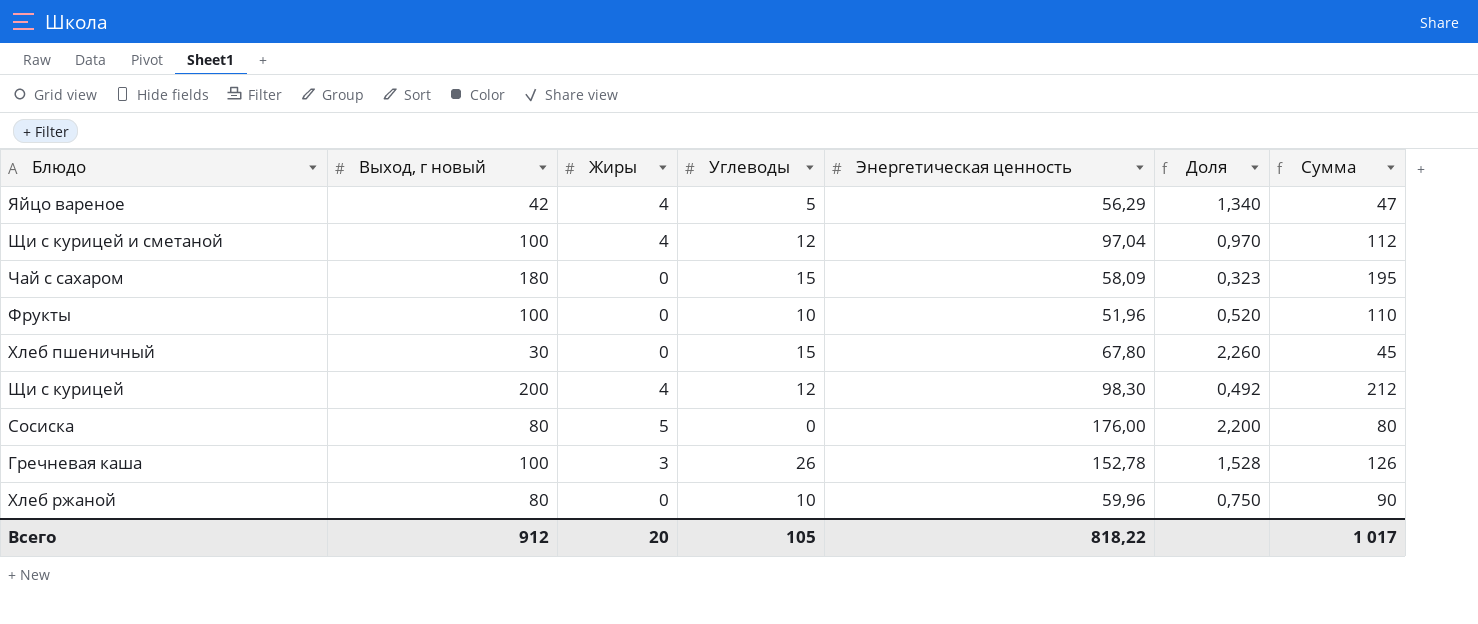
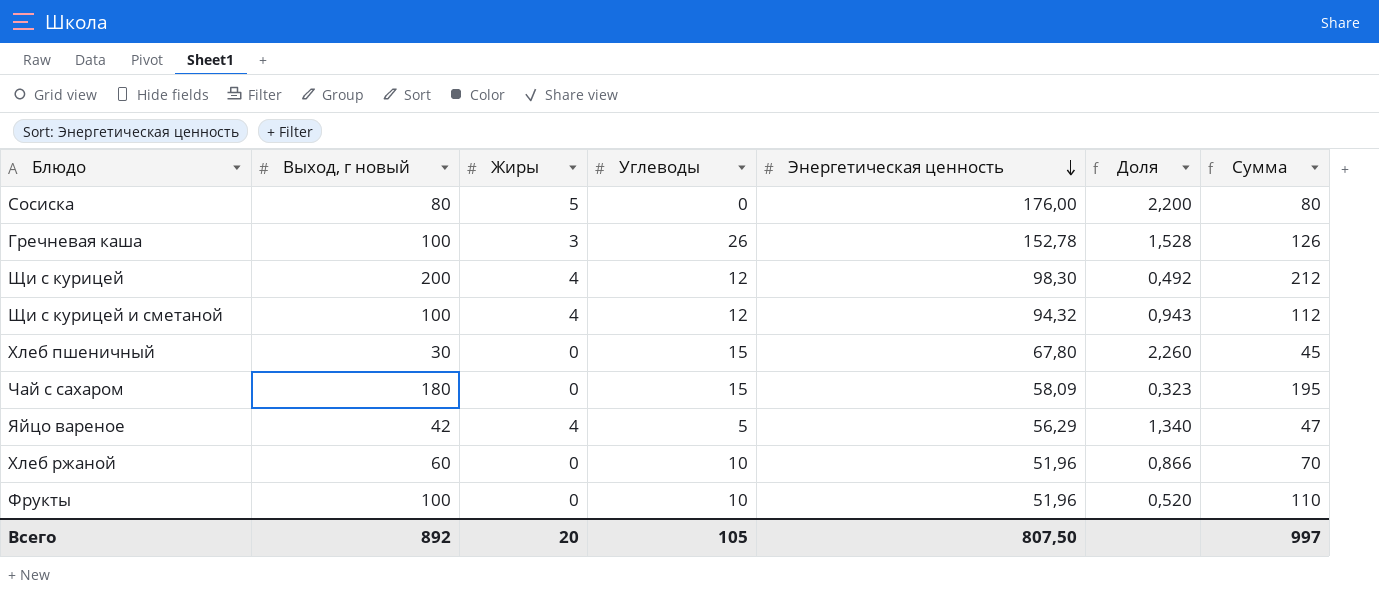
row order: none -> Энергетическая ценность descending
Щи с курицей и сметаной | Энергетическая ценность: 97,04 -> 94,32
Щи с курицей и сметаной | Доля: 0,970 -> 0,943
Хлеб ржаной | Выход, г новый: 80 -> 60
Хлеб ржаной | Энергетическая ценность: 59,96 -> 51,96
Хлеб ржаной | Доля: 0,750 -> 0,866
Хлеб ржаной | Сумма: 90 -> 70
Всего | Выход, г новый: 912 -> 892
Всего | Энергетическая ценность: 818,22 -> 807,50
Всего | Сумма: 1 017 -> 997

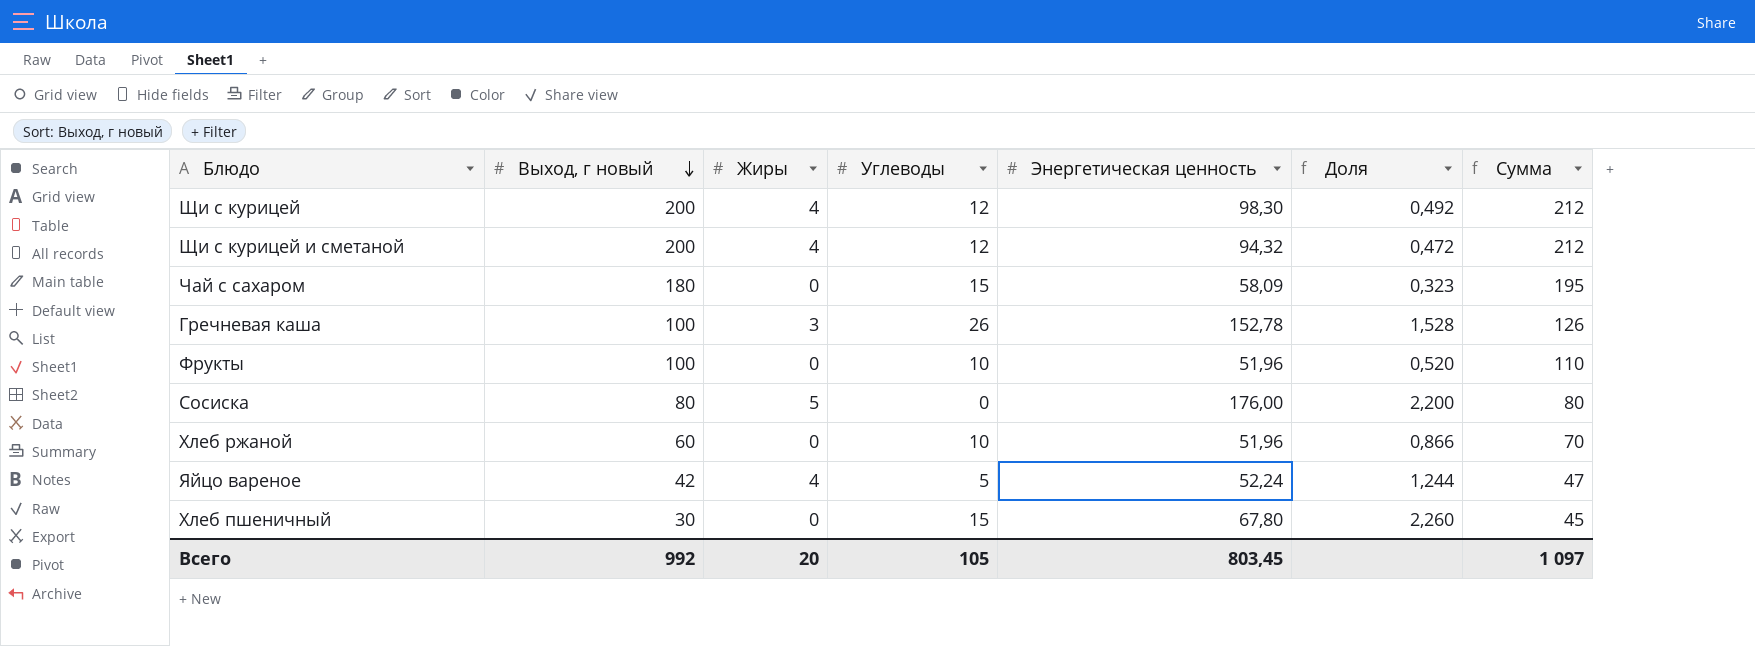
row order: Энергетическая ценность descending -> Выход, г новый descending
Щи с курицей и сметаной | Выход, г новый: 100 -> 200
Щи с курицей и сметаной | Доля: 0,943 -> 0,472
Щи с курицей и сметаной | Сумма: 112 -> 212
Яйцо вареное | Энергетическая ценность: 56,29 -> 52,24
Яйцо вареное | Доля: 1,340 -> 1,244
Всего | Выход, г новый: 892 -> 992
Всего | Энергетическая ценность: 807,50 -> 803,45
Всего | Сумма: 997 -> 1 097

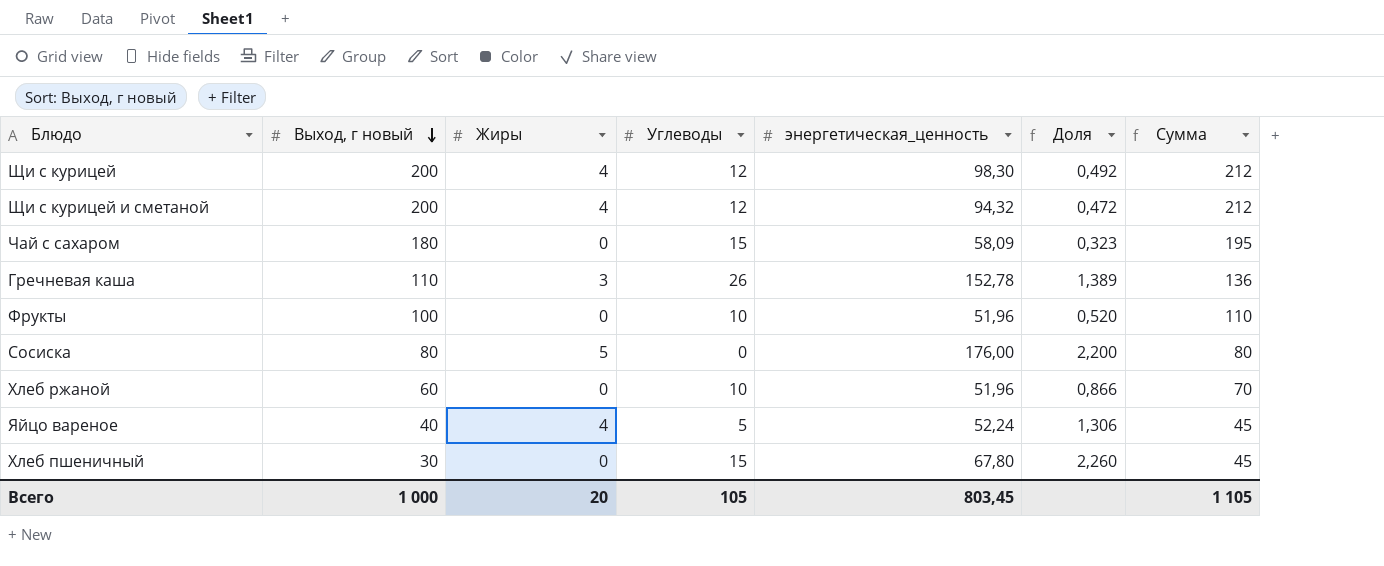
column name: Энергетическая ценность -> энергетическая_ценность
Гречневая каша | Выход, г новый: 100 -> 110
Гречневая каша | Доля: 1,528 -> 1,389
Гречневая каша | Сумма: 126 -> 136
Яйцо вареное | Выход, г новый: 42 -> 40
Яйцо вареное | Доля: 1,244 -> 1,306
Яйцо вареное | Сумма: 47 -> 45
Всего | Выход, г новый: 992 -> 1 000
Всего | Сумма: 1 097 -> 1 105

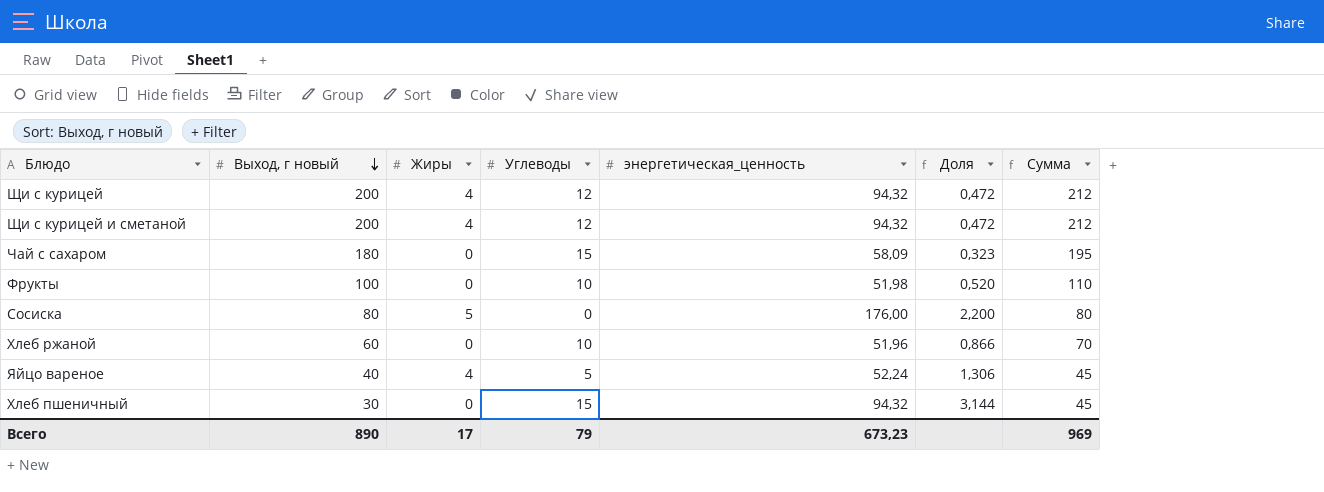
row Гречневая каша: 110 | 3 | 26 | 152,78 | 1,389 | 136 -> none
Щи с курицей | энергетическая_ценность: 98,30 -> 94,32
Щи с курицей | Доля: 0,492 -> 0,472
Фрукты | энергетическая_ценность: 51,96 -> 51,98
Хлеб пшеничный | энергетическая_ценность: 67,80 -> 94,32
Хлеб пшеничный | Доля: 2,260 -> 3,144
Всего | Выход, г новый: 1 000 -> 890
Всего | Жиры: 20 -> 17
Всего | Углеводы: 105 -> 79
Всего | энергетическая_ценность: 803,45 -> 673,23
Всего | Сумма: 1 105 -> 969

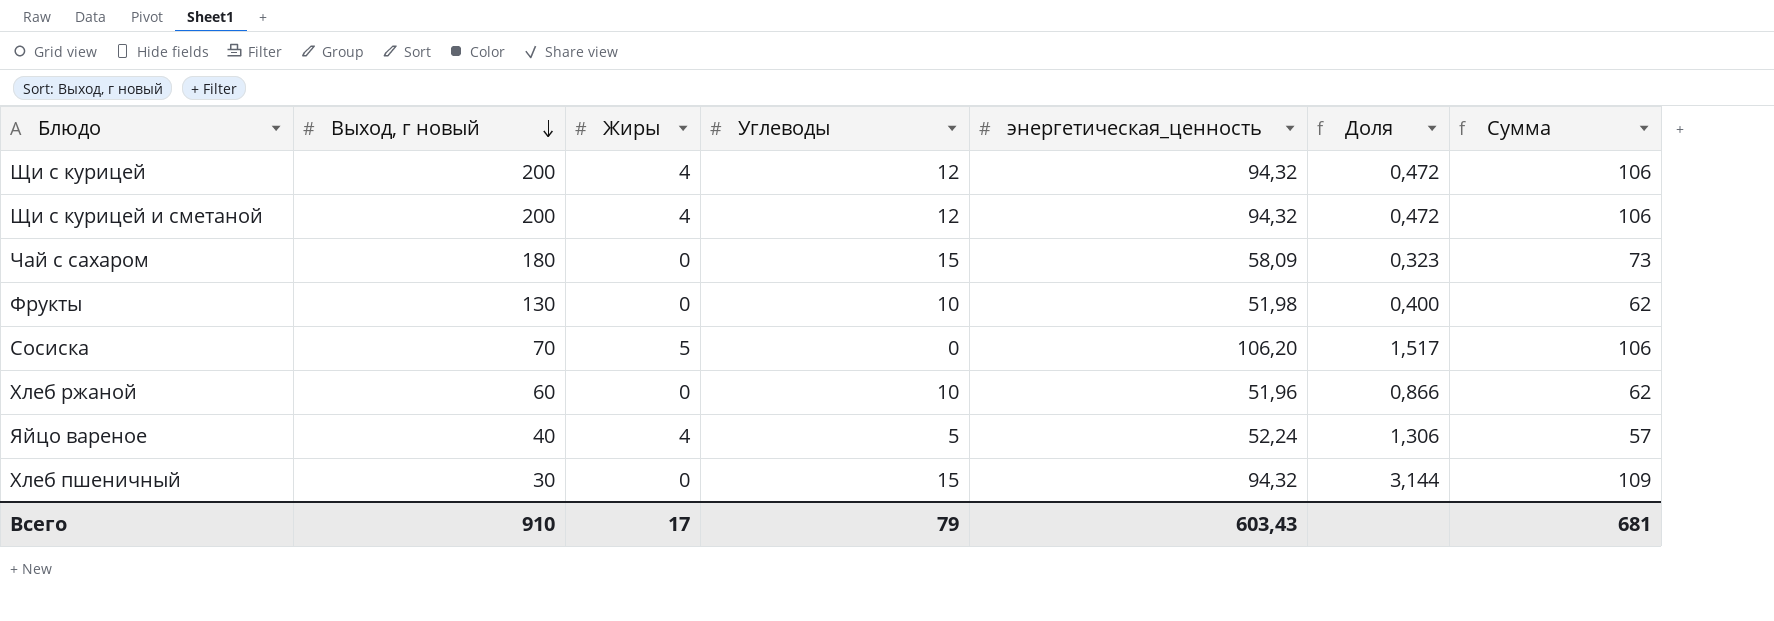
column Сумма | formula: [Выход, г новый] + [Углеводы] -> [Углеводы] + [энергетическая_ценность]
Фрукты | Выход, г новый: 100 -> 130
Фрукты | Доля: 0,520 -> 0,400
Сосиска | Выход, г новый: 80 -> 70
Сосиска | энергетическая_ценность: 176,00 -> 106,20
Сосиска | Доля: 2,200 -> 1,517
Всего | Выход, г новый: 890 -> 910
Всего | энергетическая_ценность: 673,23 -> 603,43
Всего | Сумма: 969 -> 681

